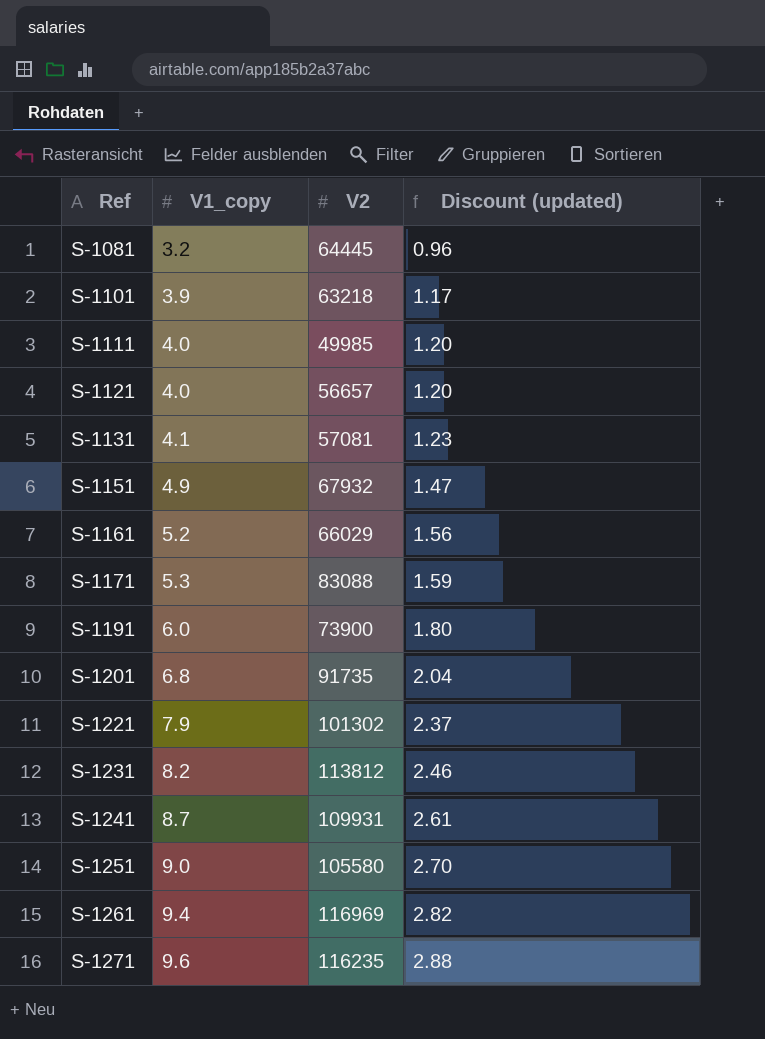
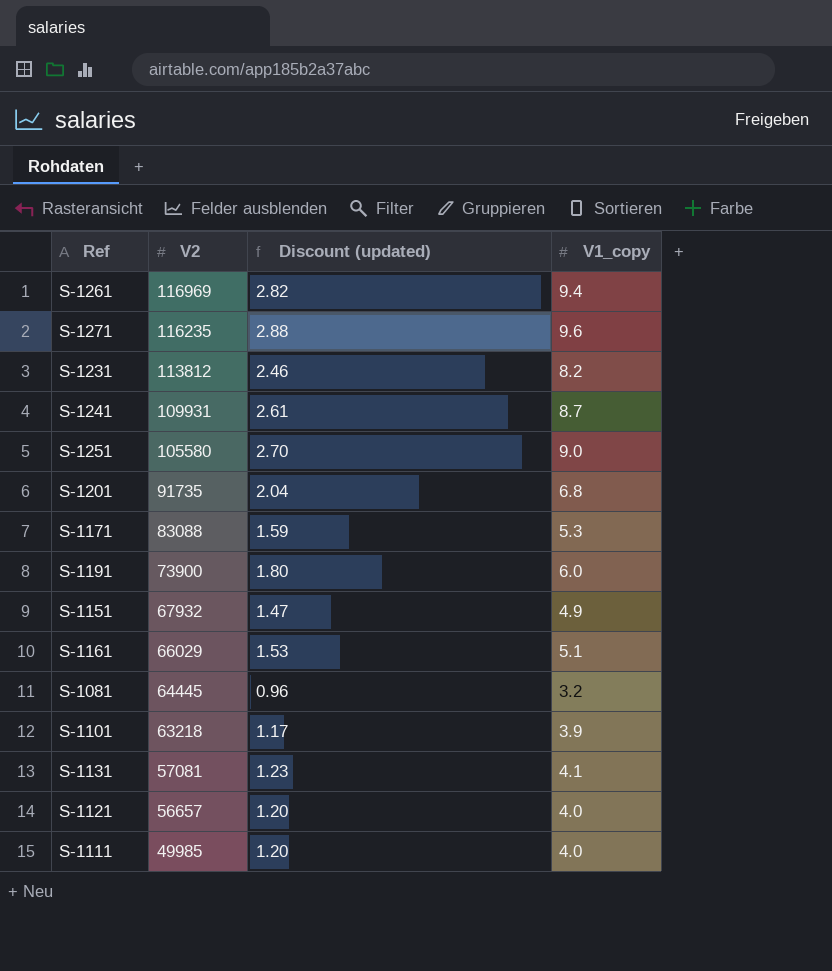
row order: Ref ascending -> V2 descending
column V1_copy | position: 2 -> 4
row S-1221: 7.9 | 101302 | 2.37 -> none
S-1161 | Discount (updated): 1.56 -> 1.53
S-1161 | V1_copy: 5.2 -> 5.1

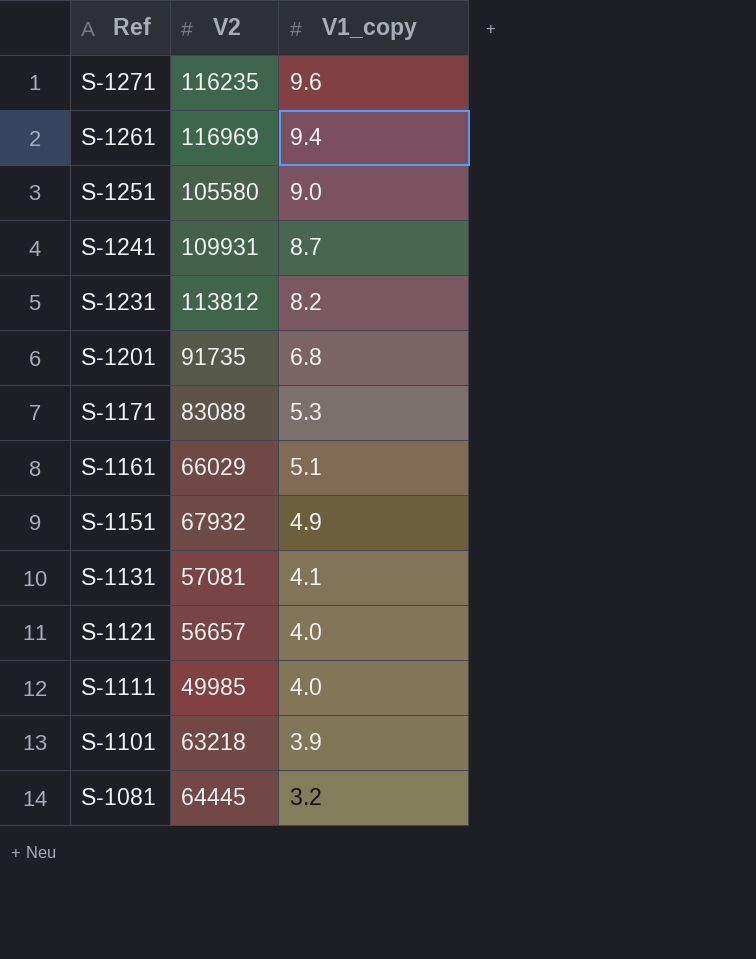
row order: V2 descending -> Ref descending
column Discount (updated) | formula: [V1_copy] * 0.3 -> none
row S-1191: 73900 | 1.80 | 6.0 -> none

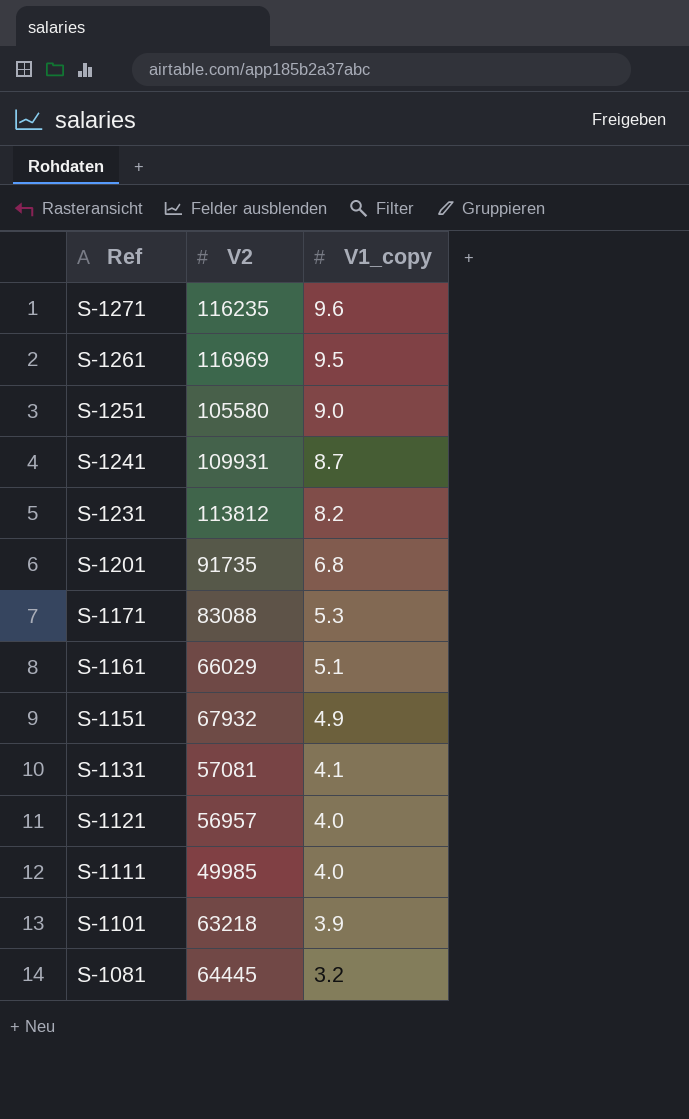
S-1261 | V1_copy: 9.4 -> 9.5
S-1121 | V2: 56657 -> 56957

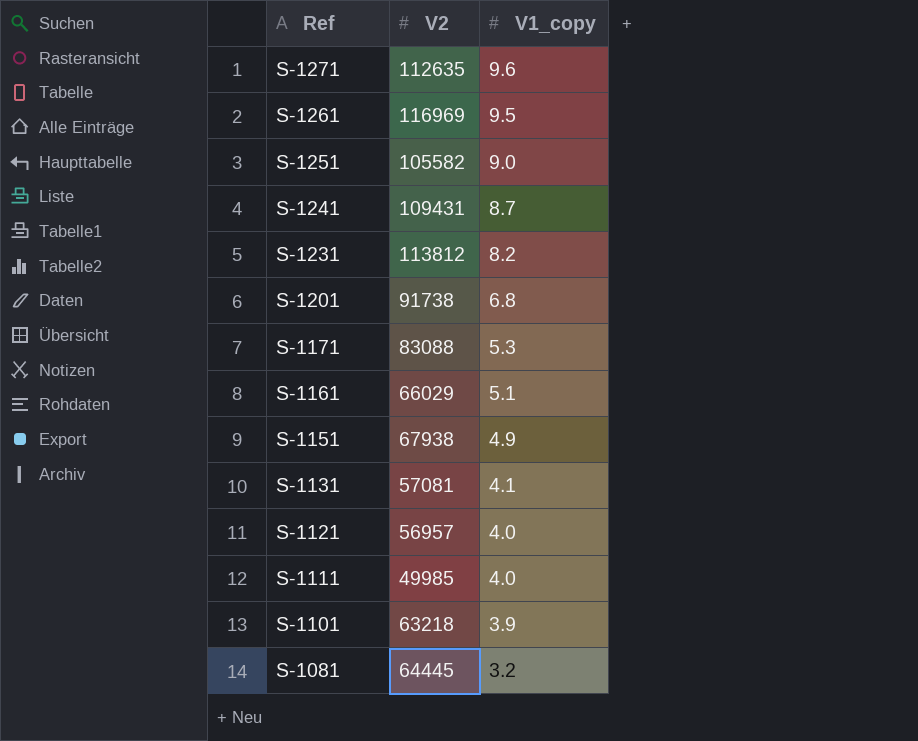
S-1271 | V2: 116235 -> 112635
S-1251 | V2: 105580 -> 105582
S-1241 | V2: 109931 -> 109431
S-1201 | V2: 91735 -> 91738
S-1151 | V2: 67932 -> 67938

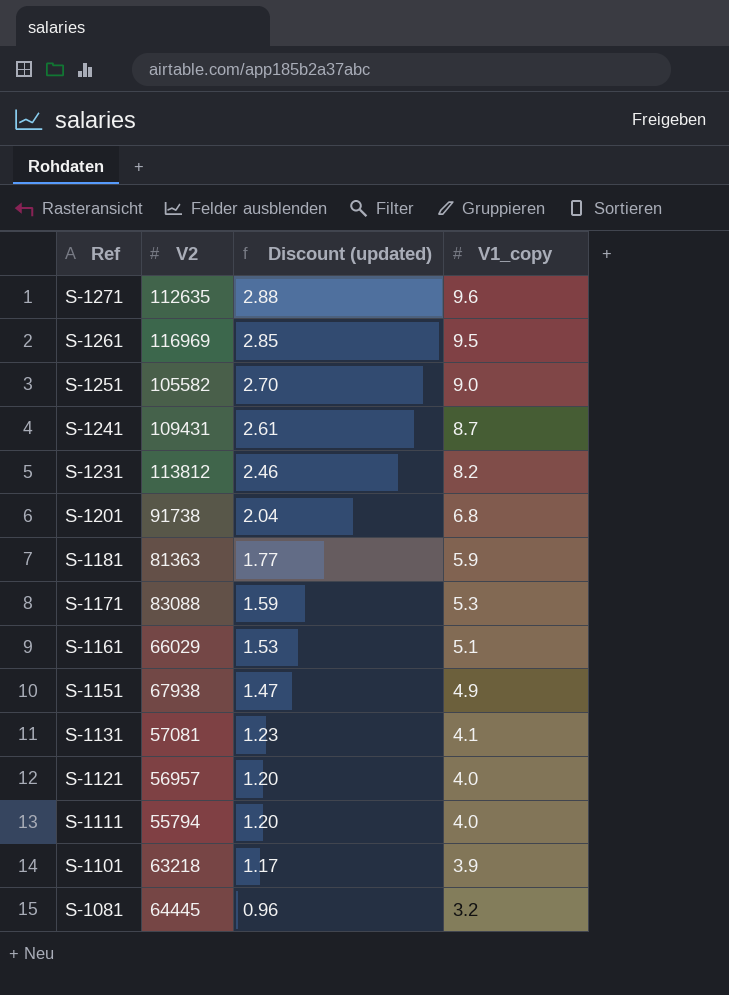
column Discount (updated) | formula: none -> [V1_copy] * 0.3
row S-1181: none -> 81363 | 1.77 | 5.9
S-1111 | V2: 49985 -> 55794

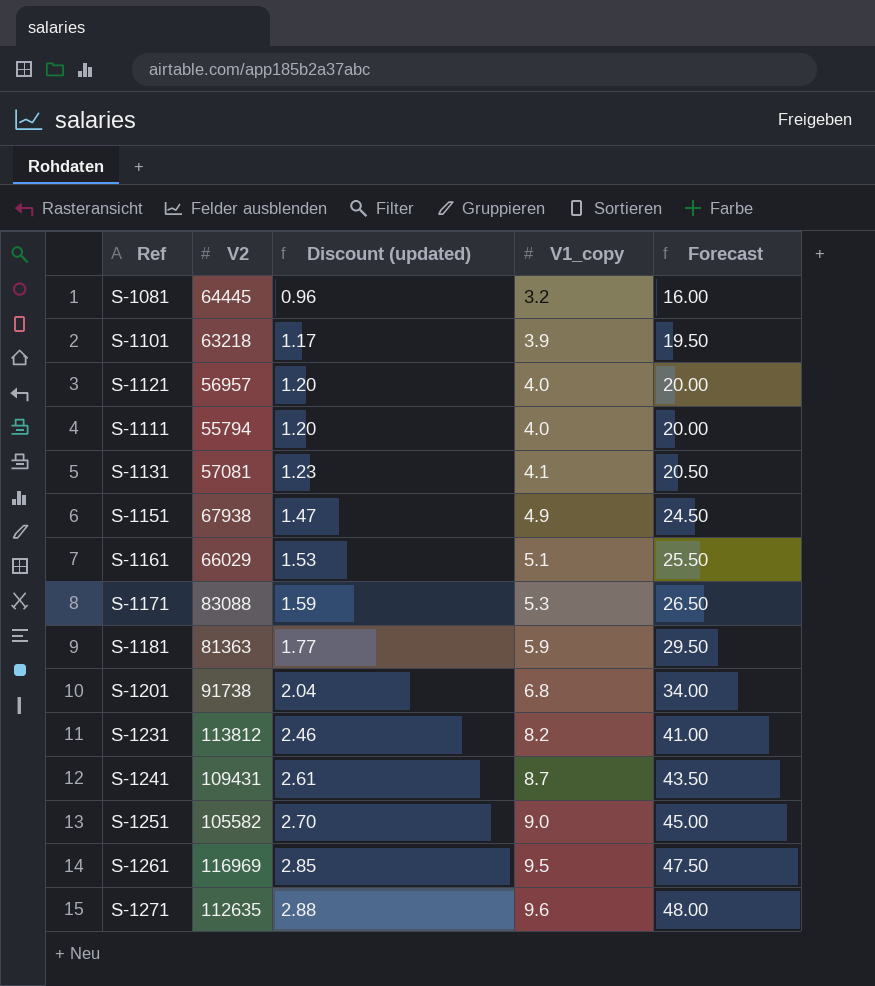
row order: Ref descending -> Discount (updated) ascending
column Forecast | formula: none -> [V1_copy] * 5

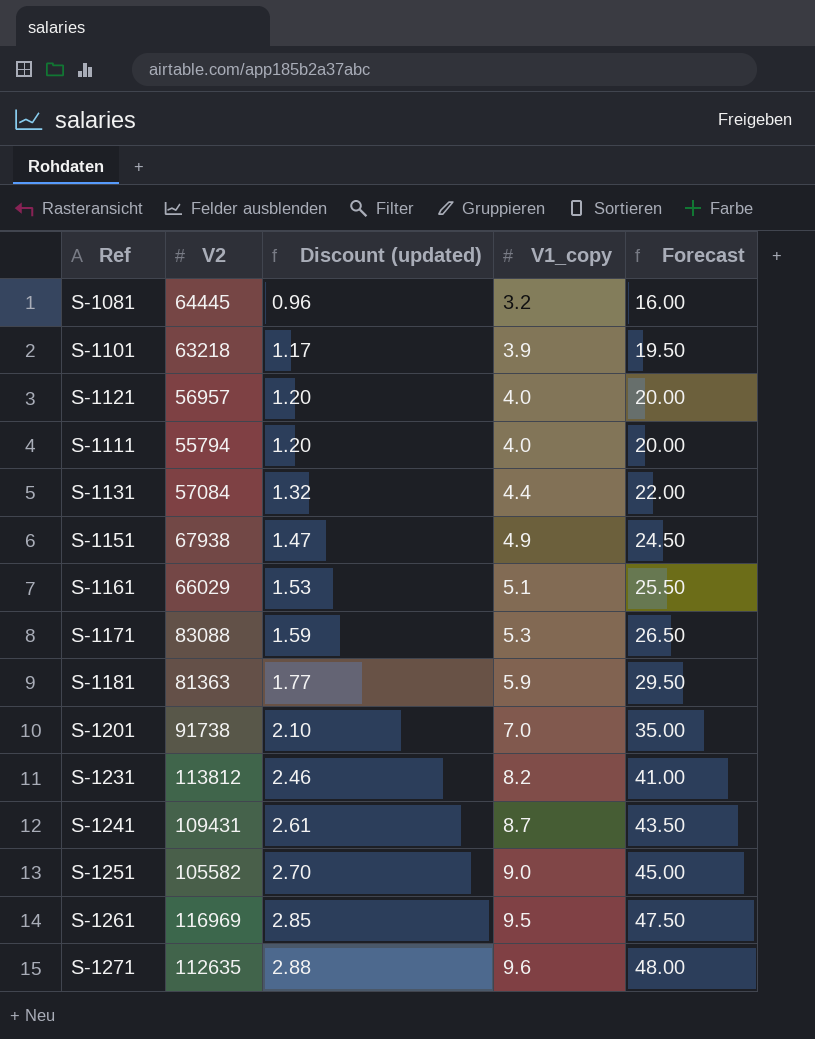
S-1131 | V2: 57081 -> 57084
S-1131 | Discount (updated): 1.23 -> 1.32
S-1131 | V1_copy: 4.1 -> 4.4
S-1131 | Forecast: 20.50 -> 22.00
S-1201 | Discount (updated): 2.04 -> 2.10
S-1201 | V1_copy: 6.8 -> 7.0
S-1201 | Forecast: 34.00 -> 35.00

